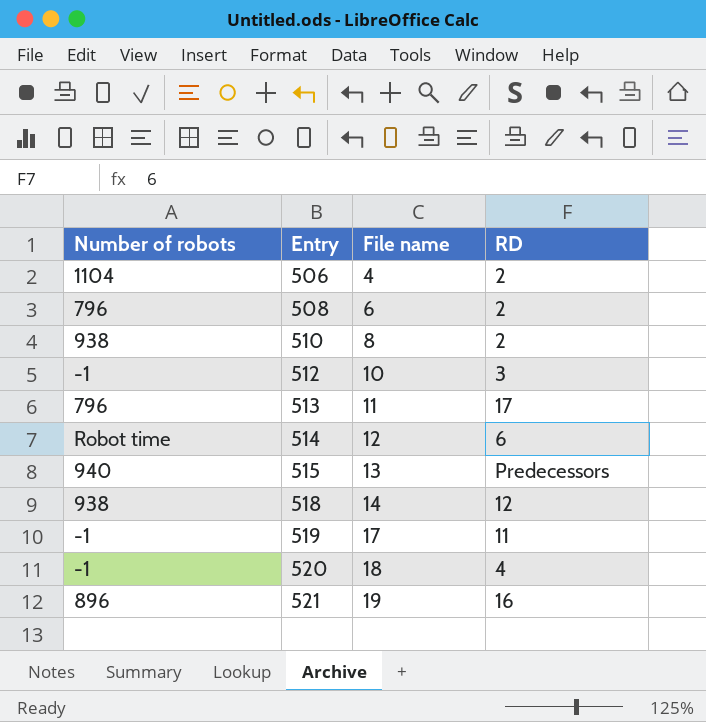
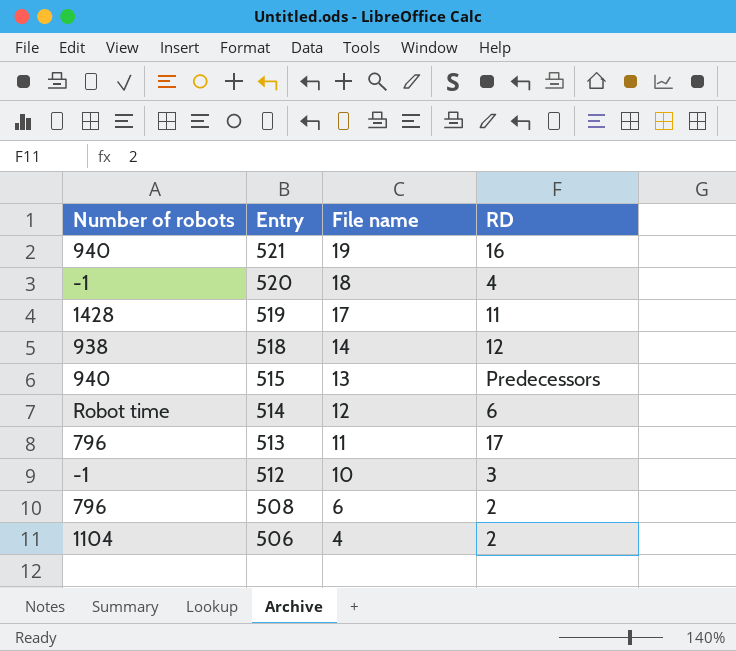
row order: Entry ascending -> Entry descending
row 510: 938 | 8 | 2 -> none
521 | Number of robots: 896 -> 940
519 | Number of robots: -1 -> 1428

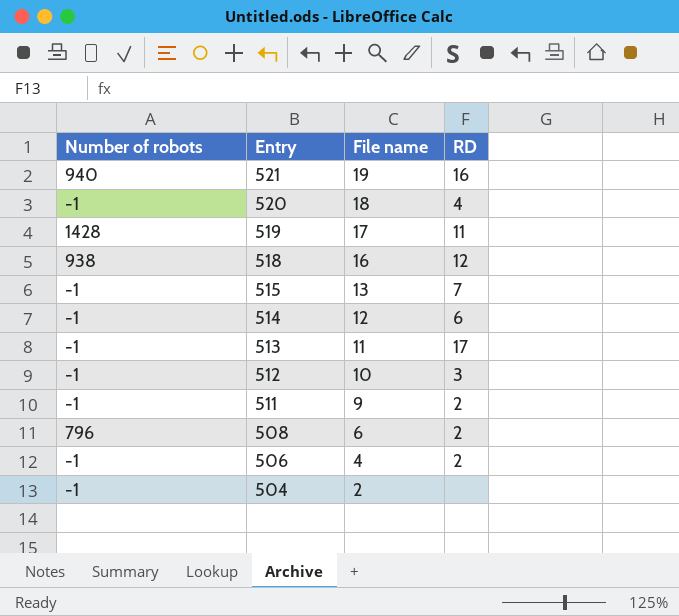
518 | File name: 14 -> 16
515 | Number of robots: 940 -> -1
515 | RD: Predecessors -> 7
514 | Number of robots: Robot time -> -1
513 | Number of robots: 796 -> -1
row 511: none -> -1 | 9 | 2
506 | Number of robots: 1104 -> -1
row 504: none -> -1 | 2 | none

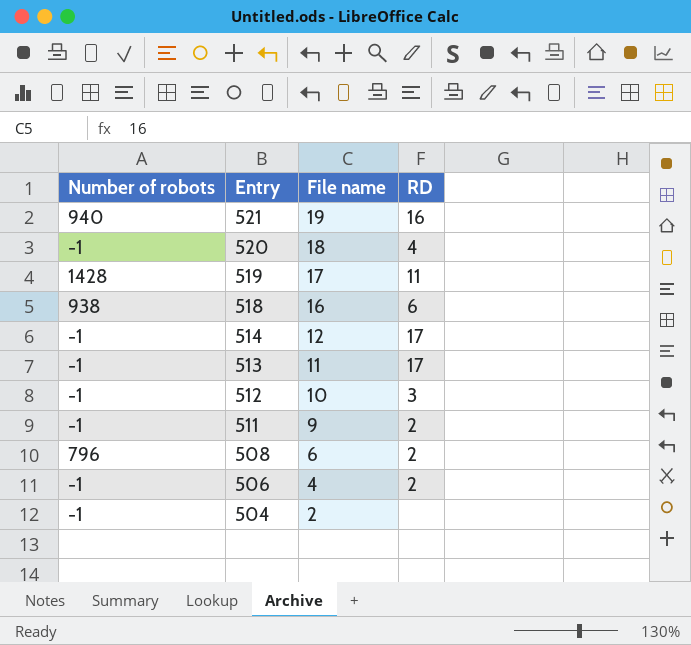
row 515: -1 | 13 | 7 -> none
518 | RD: 12 -> 6
514 | RD: 6 -> 17

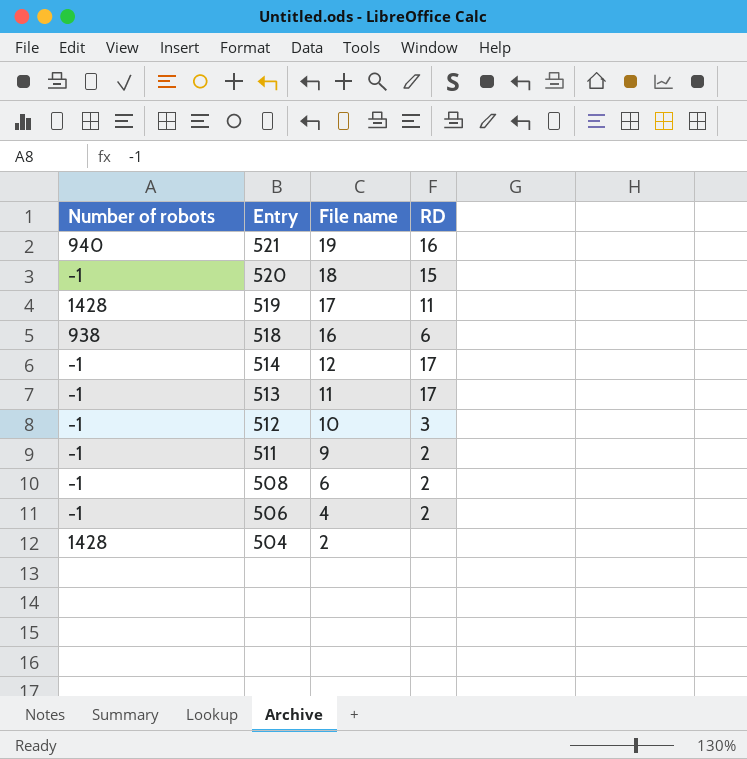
520 | RD: 4 -> 15
508 | Number of robots: 796 -> -1
504 | Number of robots: -1 -> 1428

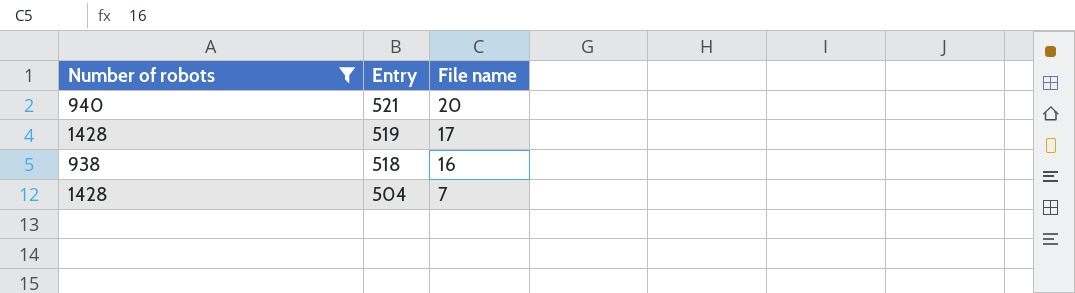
filter: none -> Number of robots != -1
column RD | position: 4 -> none
521 | File name: 19 -> 20
504 | File name: 2 -> 7

